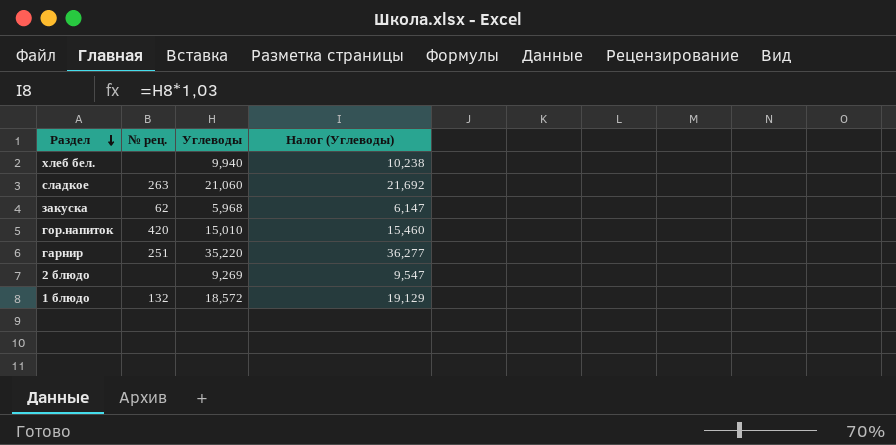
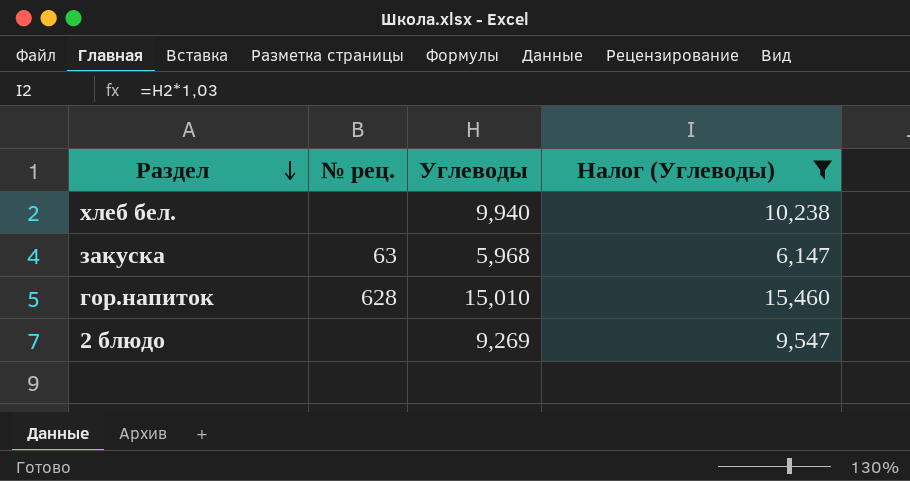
filter: none -> Налог (Углеводы) <= 15,460
закуска | № рец.: 62 -> 63
гор.напиток | № рец.: 420 -> 628

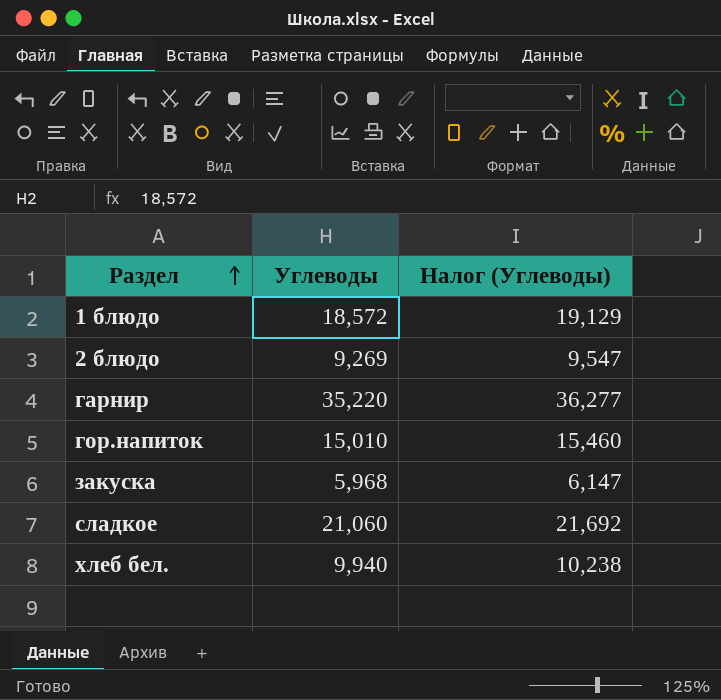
filter: Налог (Углеводы) <= 15,460 -> none
row order: Раздел descending -> Раздел ascending
column № рец. | position: 2 -> none

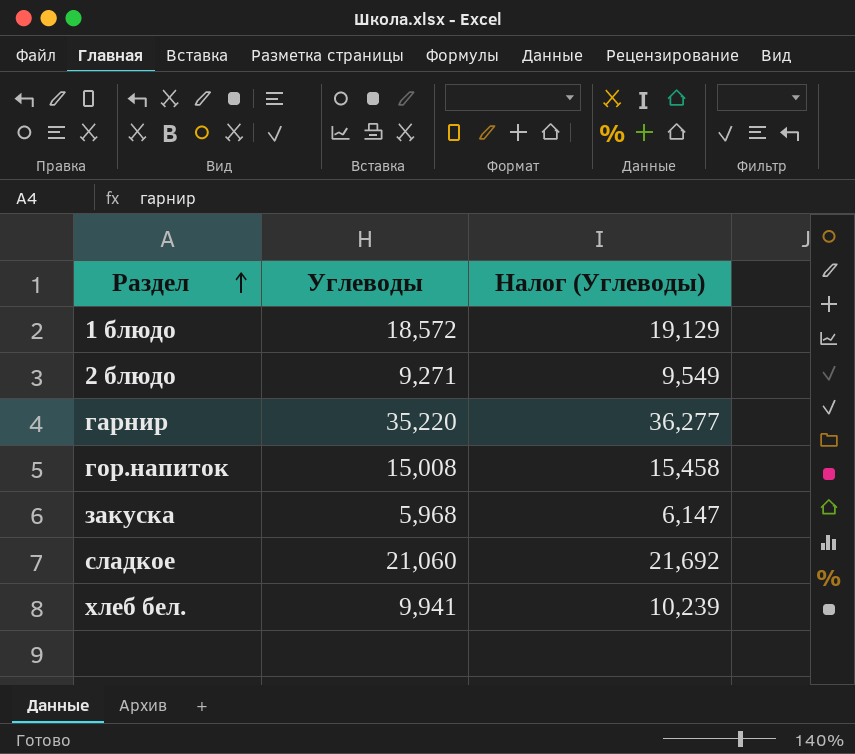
2 блюдо | Углеводы: 9,269 -> 9,271
2 блюдо | Налог (Углеводы): 9,547 -> 9,549
гор.напиток | Углеводы: 15,010 -> 15,008
гор.напиток | Налог (Углеводы): 15,460 -> 15,458
хлеб бел. | Углеводы: 9,940 -> 9,941
хлеб бел. | Налог (Углеводы): 10,238 -> 10,239

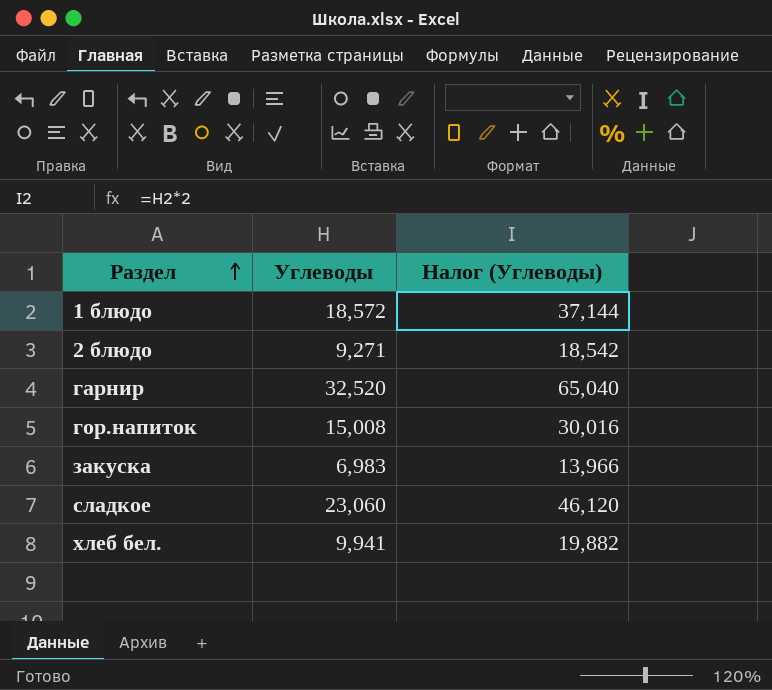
column Налог (Углеводы) | formula: [Углеводы] * 1,03 -> [Углеводы] * 2
гарнир | Углеводы: 35,220 -> 32,520
закуска | Углеводы: 5,968 -> 6,983
сладкое | Углеводы: 21,060 -> 23,060

